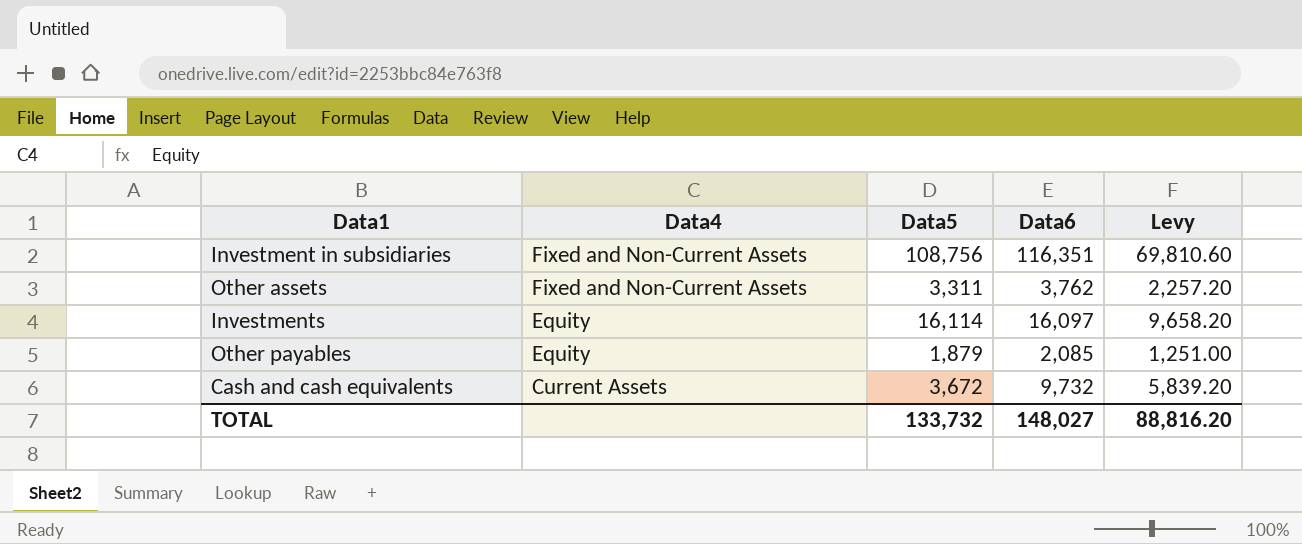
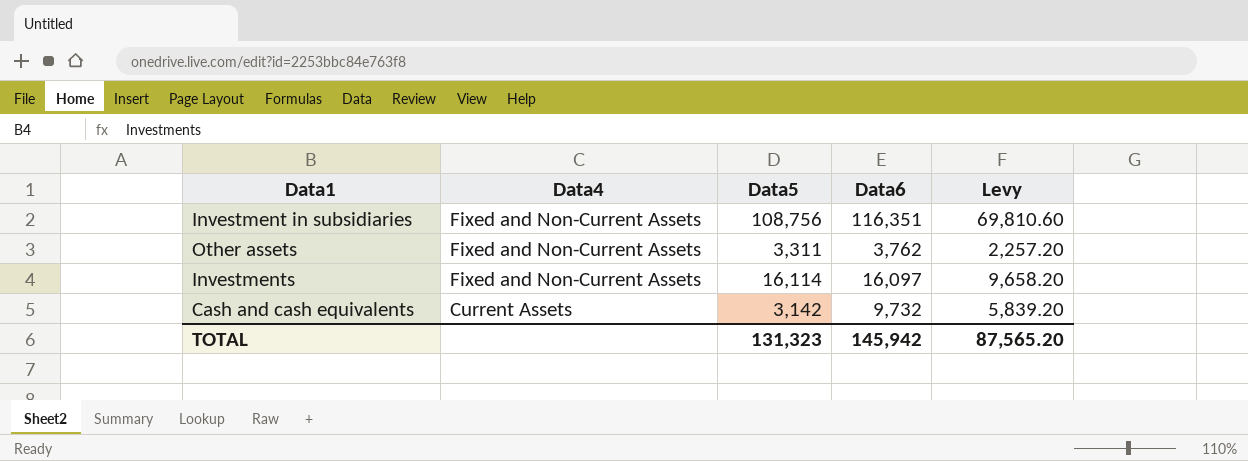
row Other payables: Equity | 1,879 | 2,085 | 1,251.00 -> none
Investments | Data4: Equity -> Fixed and Non-Current Assets
Cash and cash equivalents | Data5: 3,672 -> 3,142
TOTAL | Data5: 133,732 -> 131,323
TOTAL | Data6: 148,027 -> 145,942
TOTAL | Levy: 88,816.20 -> 87,565.20

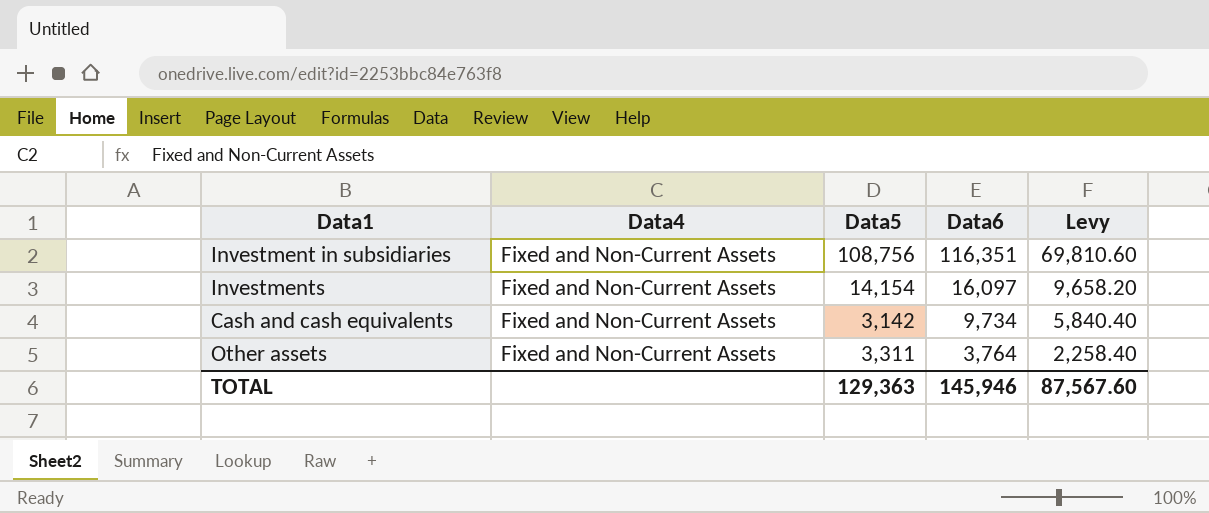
row order: Data4 descending -> Data6 descending
Investments | Data5: 16,114 -> 14,154
Cash and cash equivalents | Data4: Current Assets -> Fixed and Non-Current Assets
Cash and cash equivalents | Data6: 9,732 -> 9,734
Cash and cash equivalents | Levy: 5,839.20 -> 5,840.40
Other assets | Data6: 3,762 -> 3,764
Other assets | Levy: 2,257.20 -> 2,258.40
TOTAL | Data5: 131,323 -> 129,363
TOTAL | Data6: 145,942 -> 145,946
TOTAL | Levy: 87,565.20 -> 87,567.60

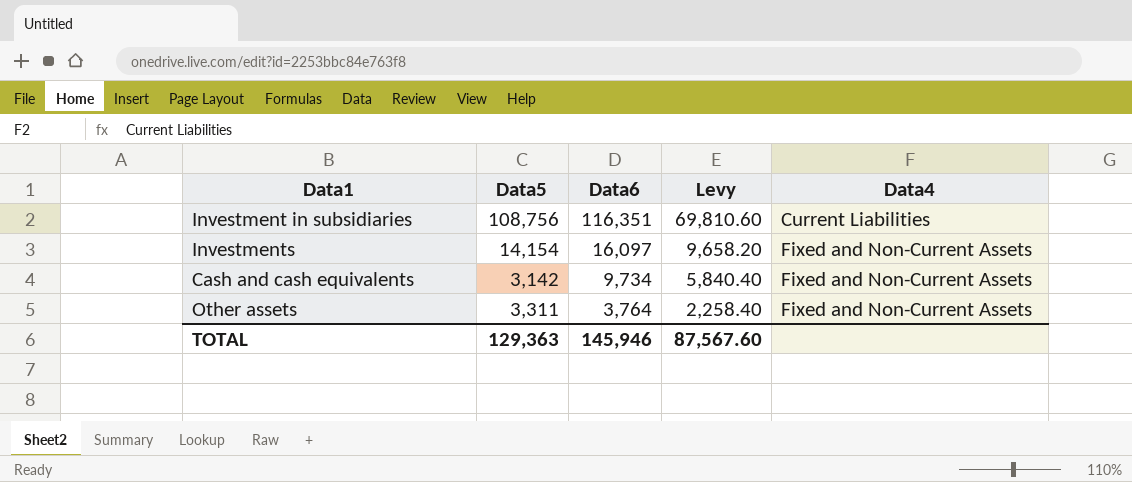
column Data4 | position: 2 -> 5
Investment in subsidiaries | Data4: Fixed and Non-Current Assets -> Current Liabilities

